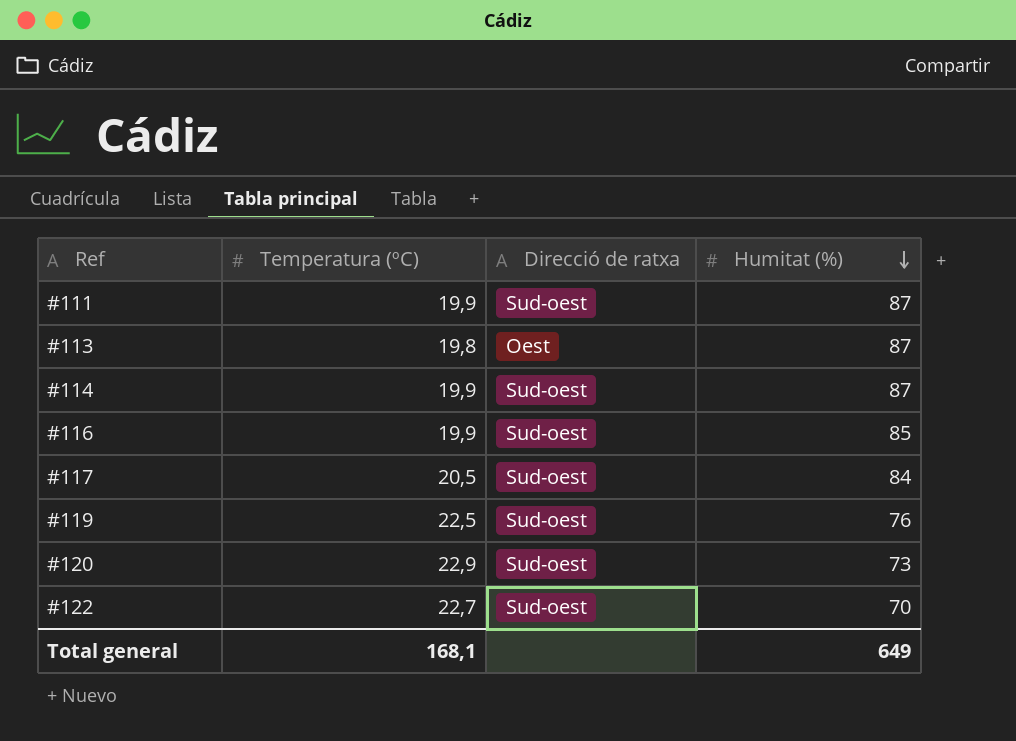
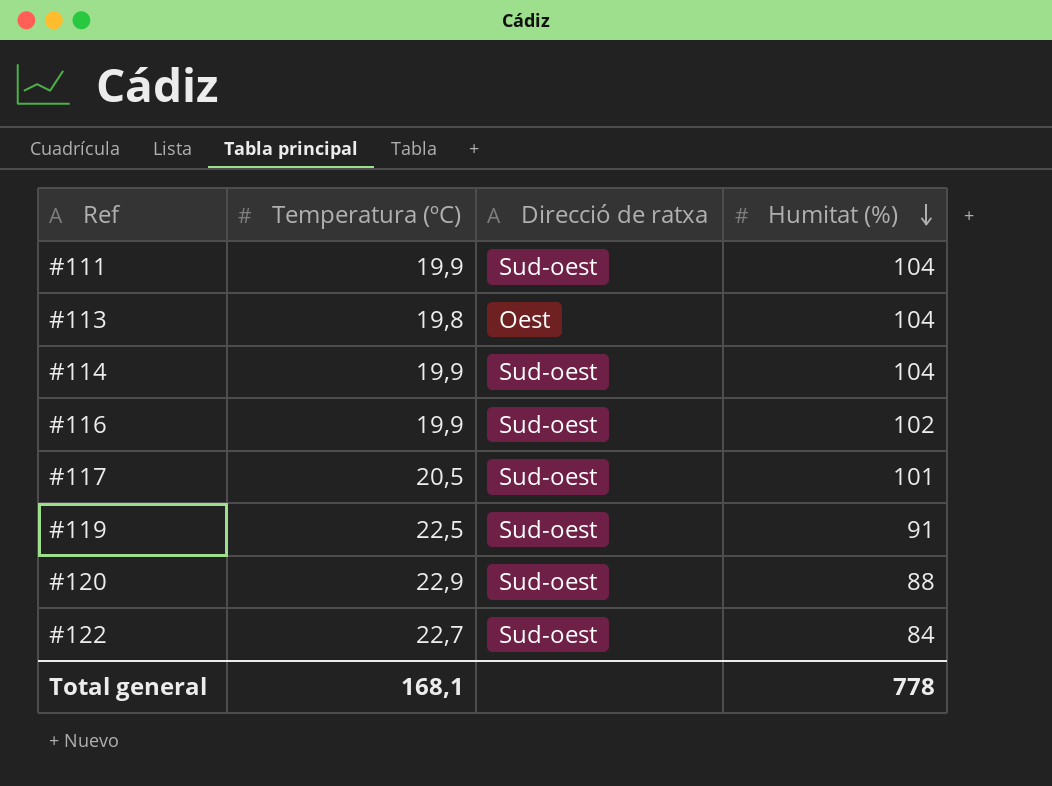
#111 | Humitat (%): 87 -> 104
#113 | Humitat (%): 87 -> 104
#114 | Humitat (%): 87 -> 104
#116 | Humitat (%): 85 -> 102
#117 | Humitat (%): 84 -> 101
#119 | Humitat (%): 76 -> 91
#120 | Humitat (%): 73 -> 88
#122 | Humitat (%): 70 -> 84
Total general | Humitat (%): 649 -> 778

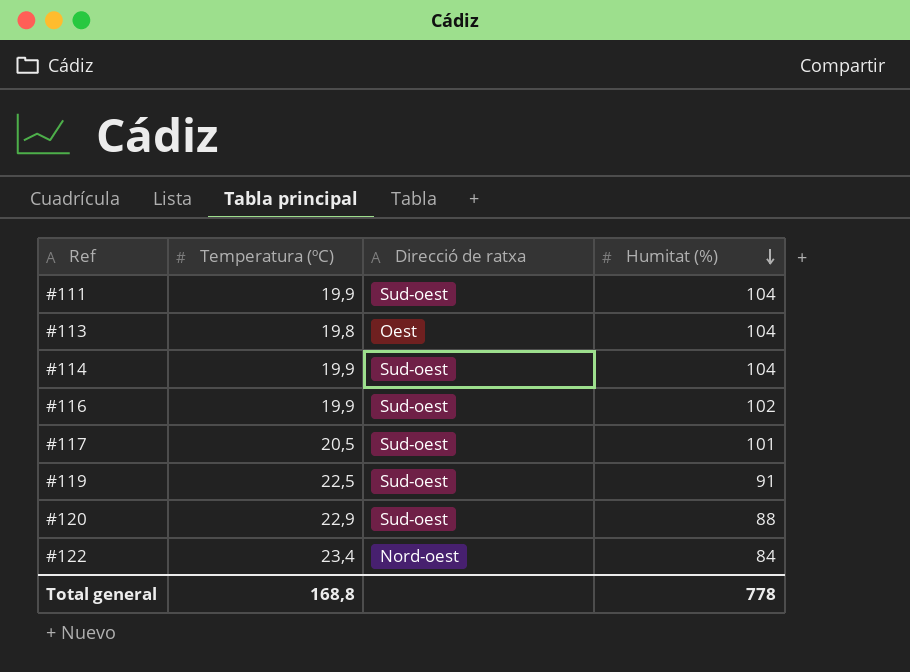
#122 | Temperatura (ºC): 22,7 -> 23,4
#122 | Direcció de ratxa: Sud-oest -> Nord-oest
Total general | Temperatura (ºC): 168,1 -> 168,8

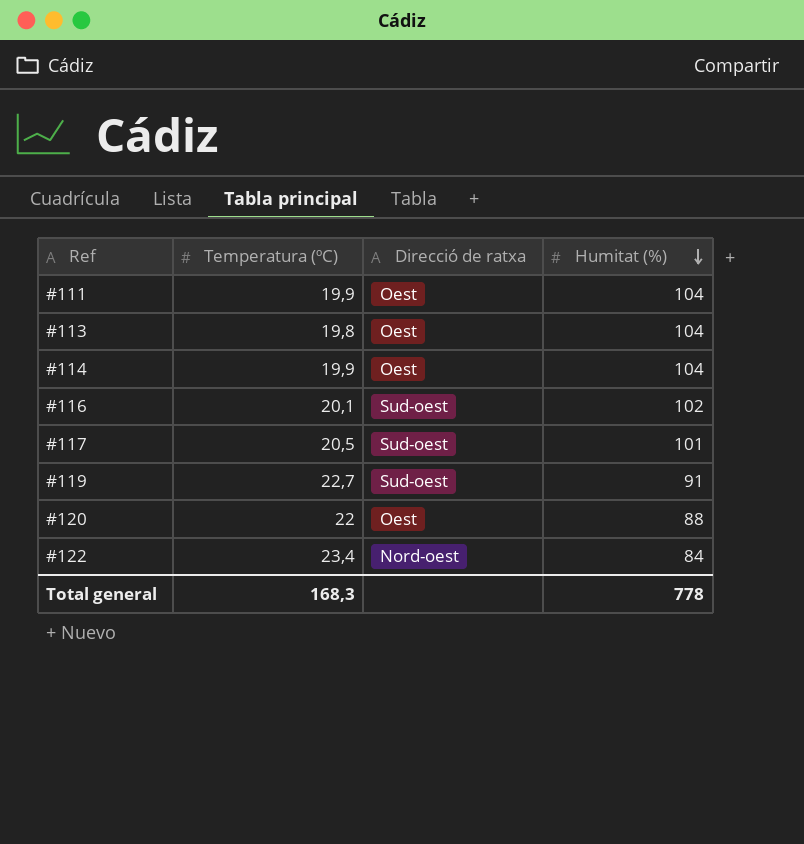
#111 | Direcció de ratxa: Sud-oest -> Oest
#114 | Direcció de ratxa: Sud-oest -> Oest
#116 | Temperatura (ºC): 19,9 -> 20,1
#119 | Temperatura (ºC): 22,5 -> 22,7
#120 | Temperatura (ºC): 22,9 -> 22
#120 | Direcció de ratxa: Sud-oest -> Oest
Total general | Temperatura (ºC): 168,8 -> 168,3

